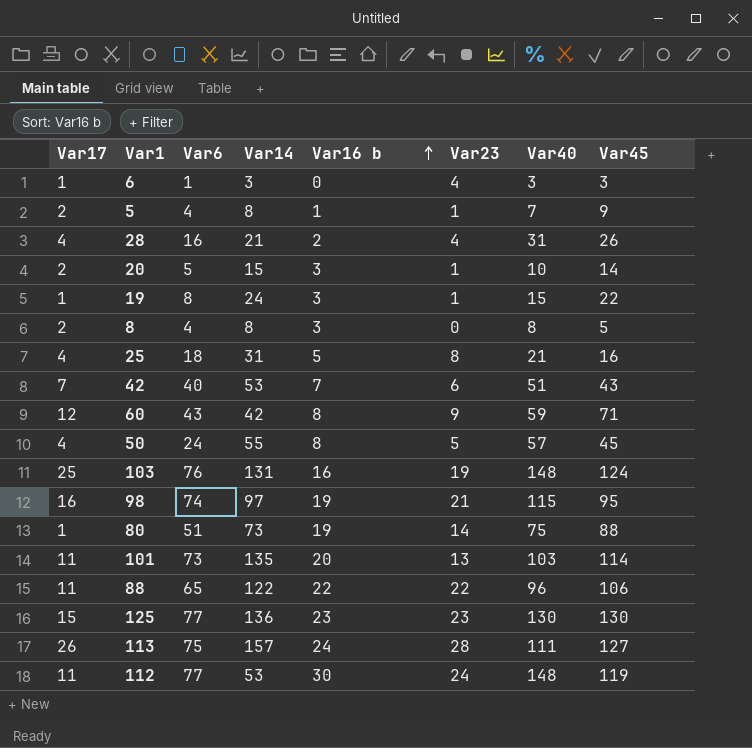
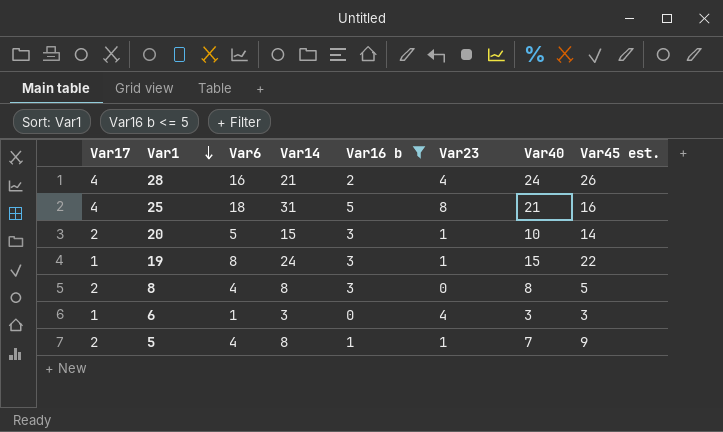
filter: none -> Var16 b <= 5
row order: Var16 b ascending -> Var1 descending
column name: Var45 -> Var45 est.
28 | Var40: 31 -> 24

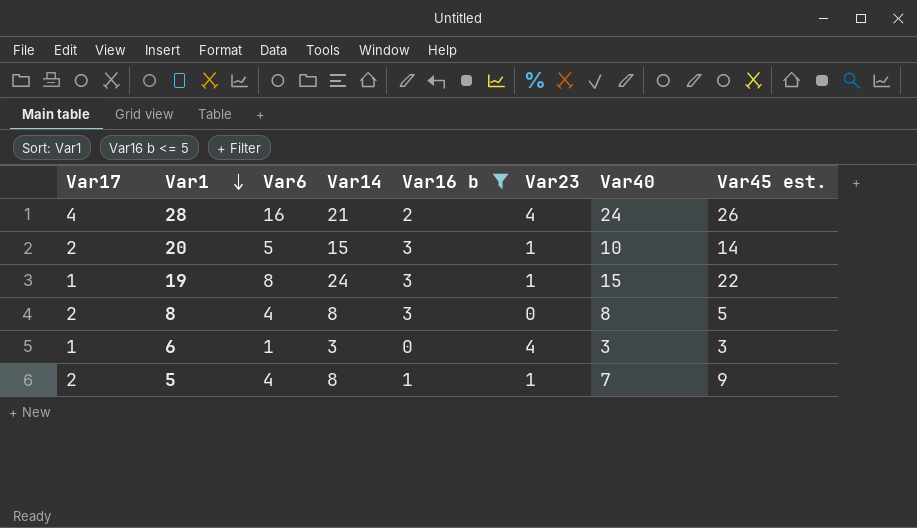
row 25: 4 | 18 | 31 | 5 | 8 | 21 | 16 -> none

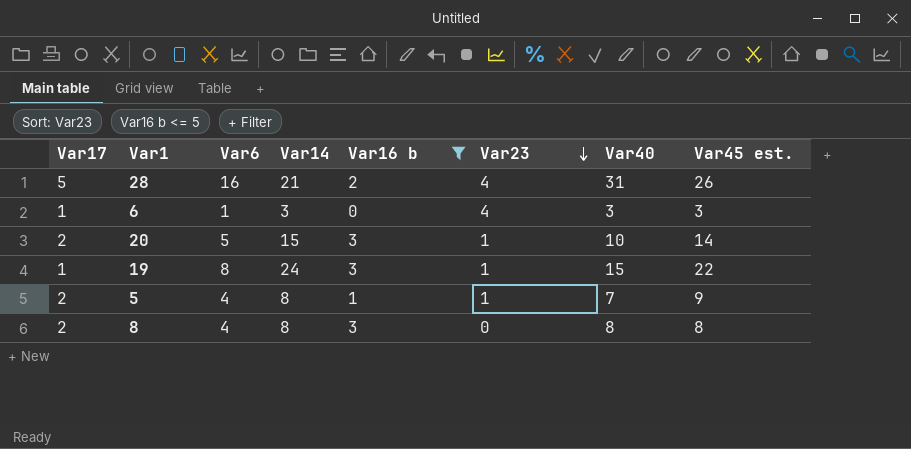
row order: Var1 descending -> Var23 descending
28 | Var17: 4 -> 5
28 | Var40: 24 -> 31
8 | Var45 est.: 5 -> 8

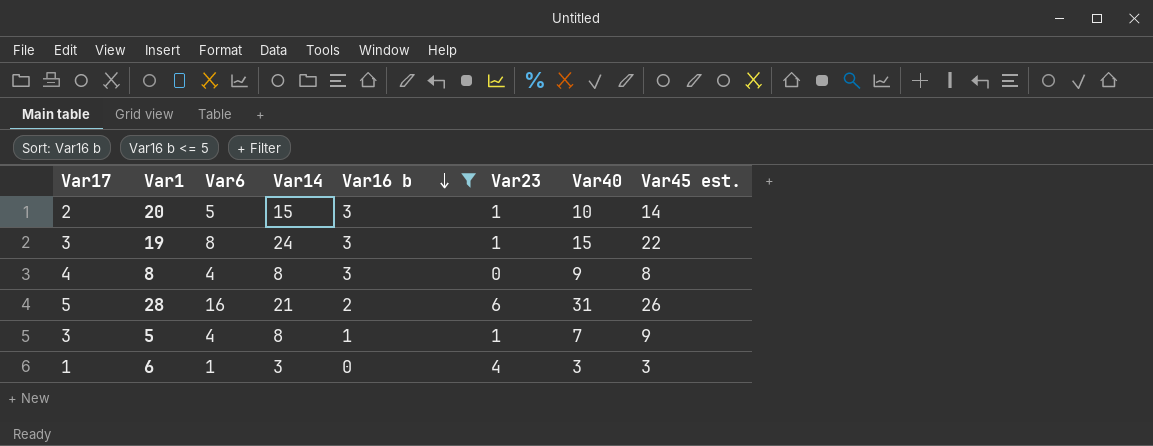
row order: Var23 descending -> Var16 b descending
19 | Var17: 1 -> 3
8 | Var17: 2 -> 4
8 | Var40: 8 -> 9
28 | Var23: 4 -> 6
5 | Var17: 2 -> 3

